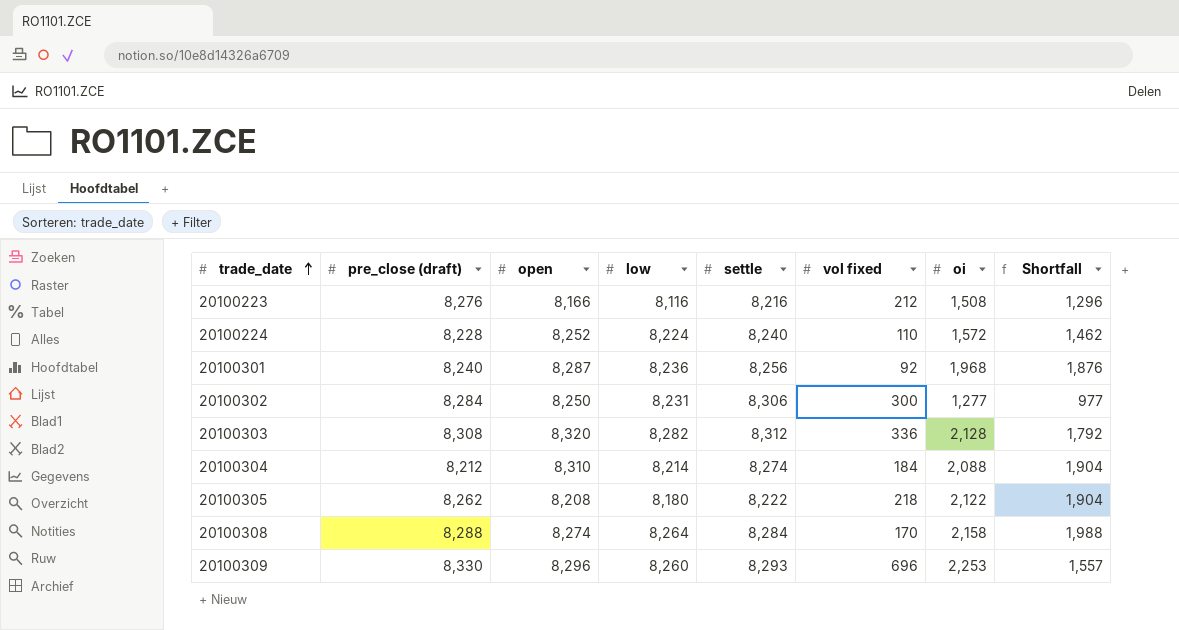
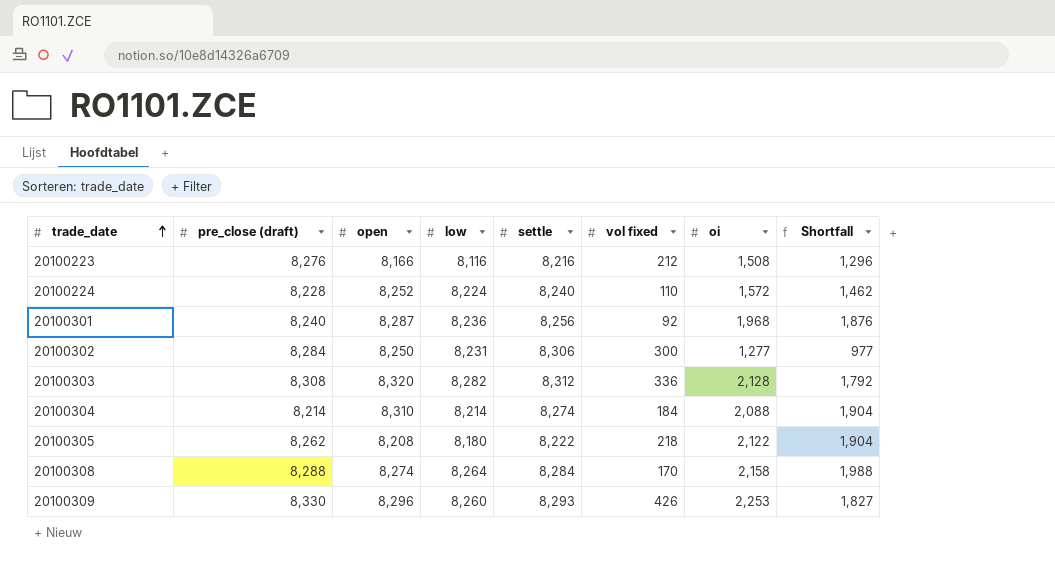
20100304 | pre_close (draft): 8,212 -> 8,214
20100309 | vol fixed: 696 -> 426
20100309 | Shortfall: 1,557 -> 1,827

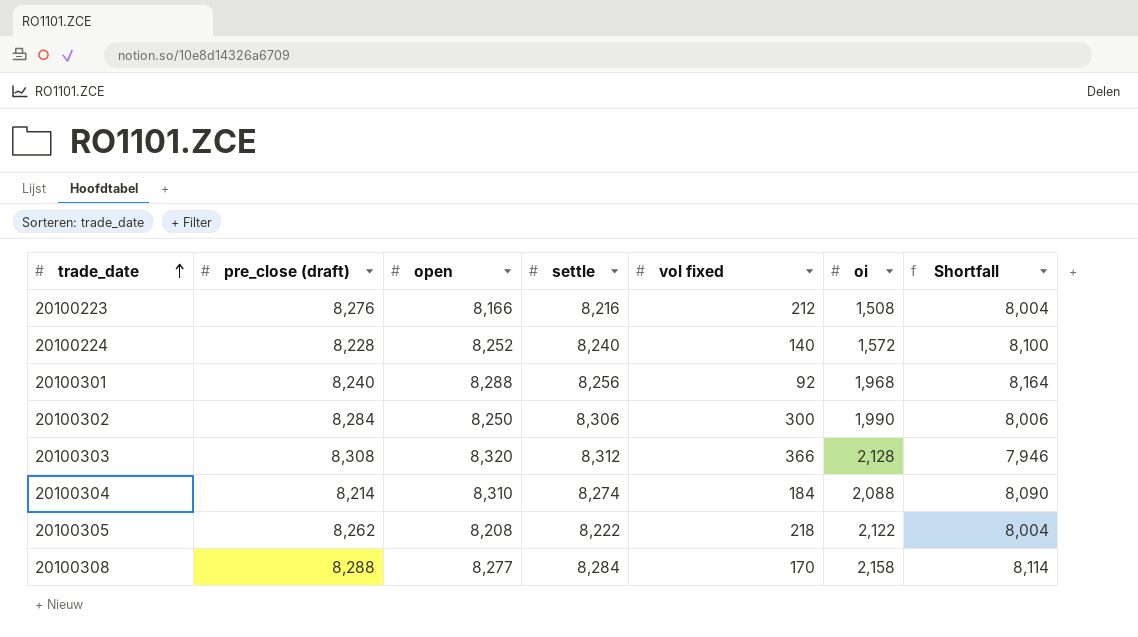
column low | position: 4 -> none
column Shortfall | formula: [oi] - [vol fixed] -> [settle] - [vol fixed]
row 20100309: 8,330 | 8,296 | 8,260 | 8,293 | 426 | 2,253 | 1,827 -> none
20100224 | vol fixed: 110 -> 140
20100301 | open: 8,287 -> 8,288
20100302 | oi: 1,277 -> 1,990
20100303 | vol fixed: 336 -> 366
20100308 | open: 8,274 -> 8,277

